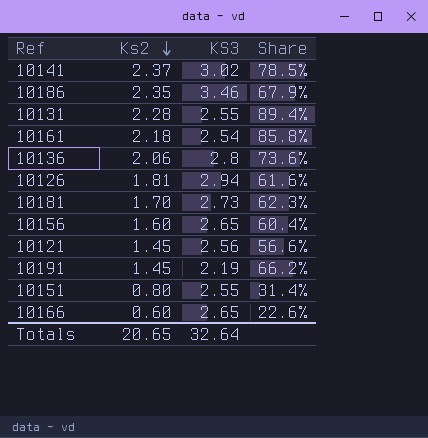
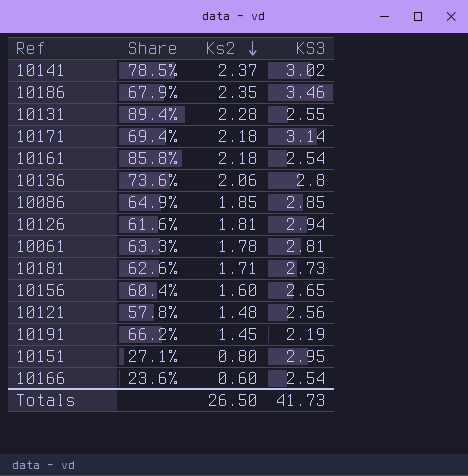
column Share | position: 4 -> 2
row 10171: none -> 69.4% | 2.18 | 3.14
row 10086: none -> 64.9% | 1.85 | 2.85
row 10061: none -> 63.3% | 1.78 | 2.81
10181 | Share: 62.3% -> 62.6%
10181 | Ks2: 1.70 -> 1.71
10121 | Share: 56.6% -> 57.8%
10121 | Ks2: 1.45 -> 1.48
10151 | Share: 31.4% -> 27.1%
10151 | KS3: 2.55 -> 2.95
10166 | Share: 22.6% -> 23.6%
10166 | KS3: 2.65 -> 2.54
Totals | Ks2: 20.65 -> 26.50
Totals | KS3: 32.64 -> 41.73

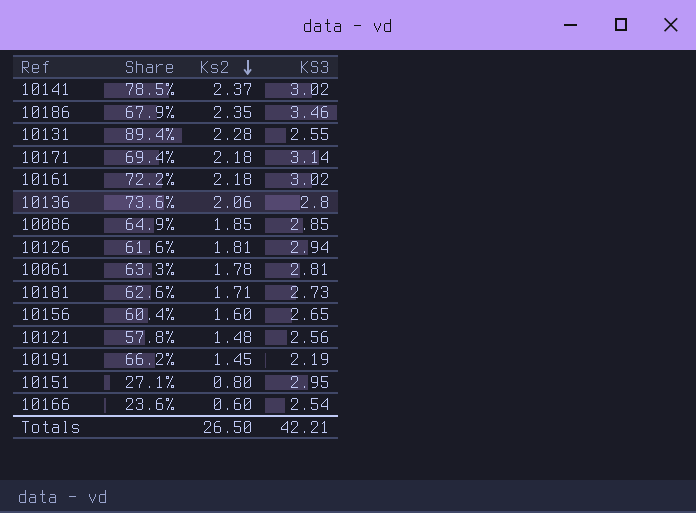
10161 | Share: 85.8% -> 72.2%
10161 | KS3: 2.54 -> 3.02
Totals | KS3: 41.73 -> 42.21

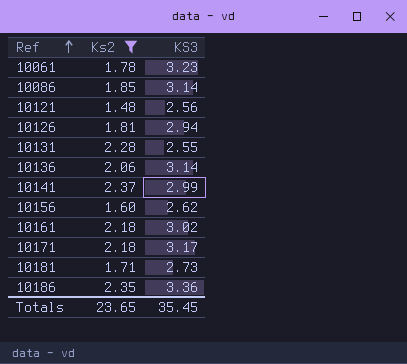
filter: none -> Ks2 >= 1.48
row order: Ks2 descending -> Ref ascending
column Share | formula: [Ks2] / [KS3] -> none
10061 | KS3: 2.81 -> 3.23
10086 | KS3: 2.85 -> 3.14
10136 | KS3: 2.8 -> 3.14
10141 | KS3: 3.02 -> 2.99
10156 | KS3: 2.65 -> 2.62
10171 | KS3: 3.14 -> 3.17
10186 | KS3: 3.46 -> 3.36
Totals | Ks2: 26.50 -> 23.65
Totals | KS3: 42.21 -> 35.45

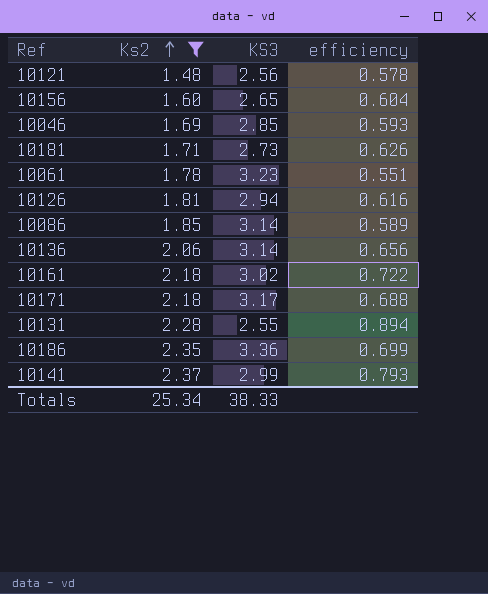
row order: Ref ascending -> Ks2 ascending
column efficiency | formula: none -> [Ks2] / [KS3]
10156 | KS3: 2.62 -> 2.65
row 10046: none -> 1.69 | 2.85 | 0.593
Totals | Ks2: 23.65 -> 25.34
Totals | KS3: 35.45 -> 38.33

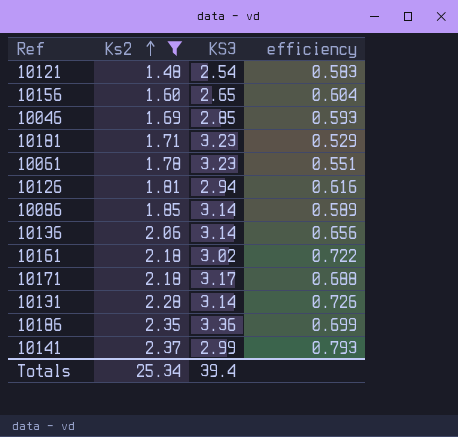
10121 | KS3: 2.56 -> 2.54
10121 | efficiency: 0.578 -> 0.583
10181 | KS3: 2.73 -> 3.23
10181 | efficiency: 0.626 -> 0.529
10131 | KS3: 2.55 -> 3.14
10131 | efficiency: 0.894 -> 0.726
Totals | KS3: 38.33 -> 39.4

